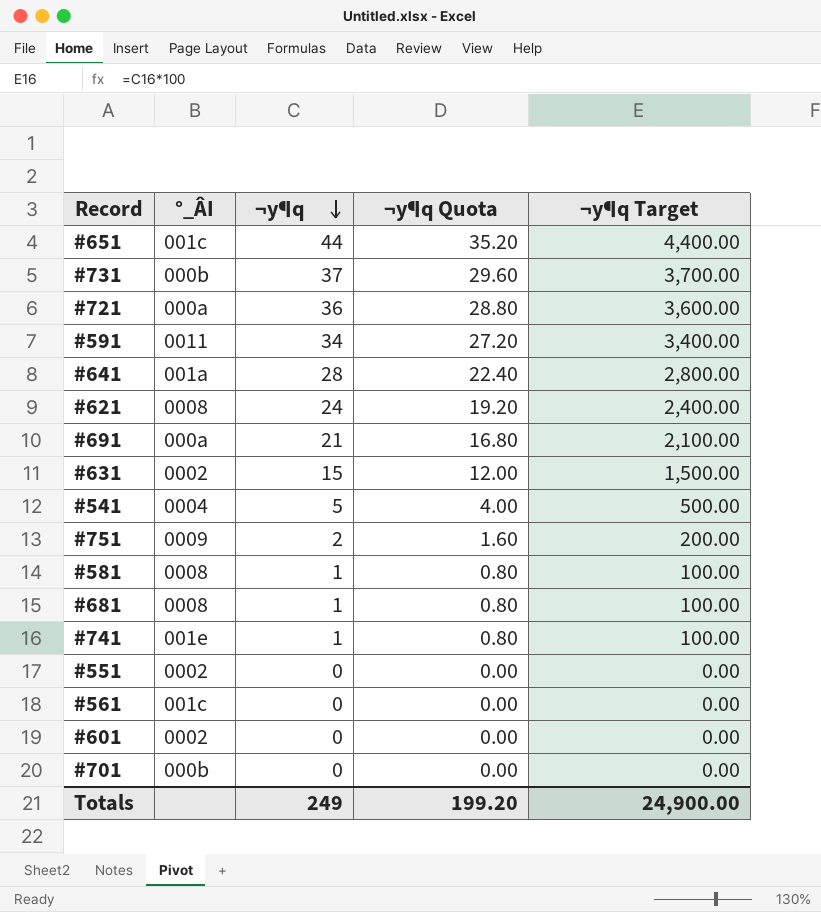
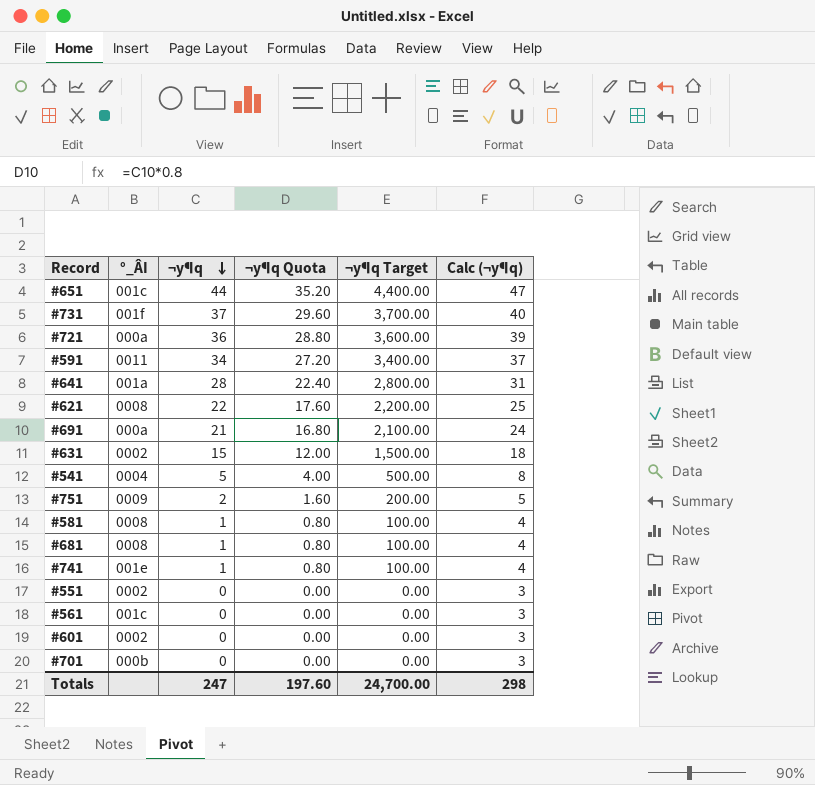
column Calc (¬y¶q) | formula: none -> [¬y¶q] + 3
#731 | °_ÂI: 000b -> 001f
#621 | ¬y¶q: 24 -> 22
#621 | ¬y¶q Quota: 19.20 -> 17.60
#621 | ¬y¶q Target: 2,400.00 -> 2,200.00
Totals | ¬y¶q: 249 -> 247
Totals | ¬y¶q Quota: 199.20 -> 197.60
Totals | ¬y¶q Target: 24,900.00 -> 24,700.00

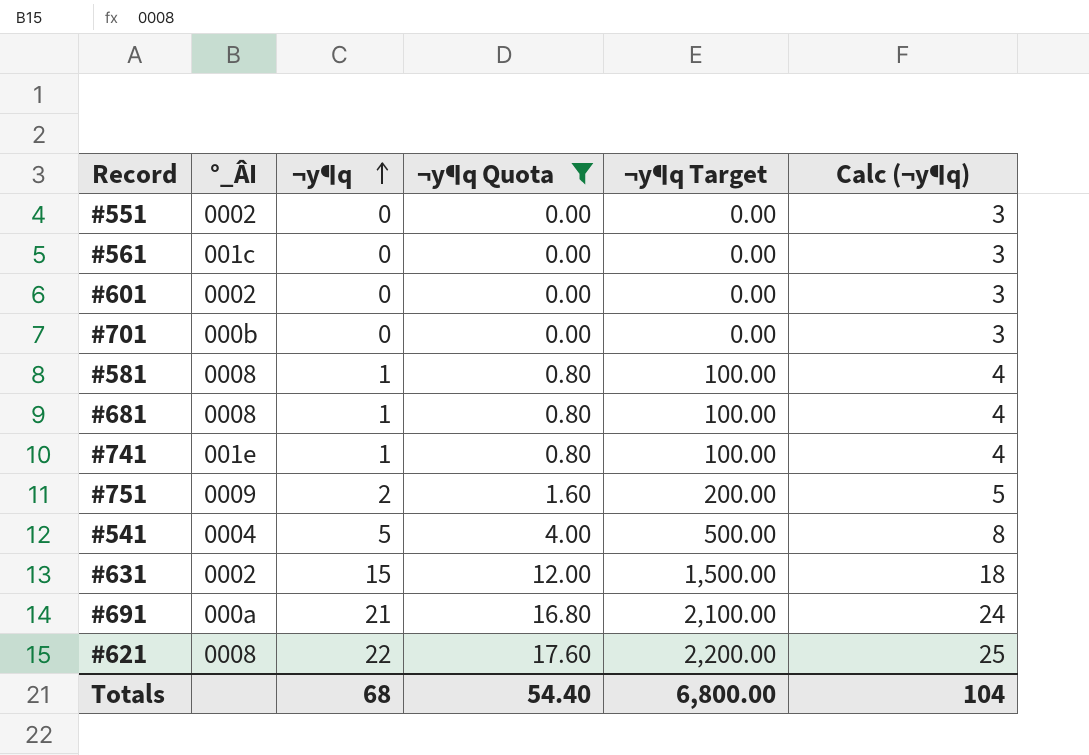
filter: none -> ¬y¶q Quota <= 17.60
row order: ¬y¶q descending -> ¬y¶q ascending
Totals | ¬y¶q: 247 -> 68
Totals | ¬y¶q Quota: 197.60 -> 54.40
Totals | ¬y¶q Target: 24,700.00 -> 6,800.00
Totals | Calc (¬y¶q): 298 -> 104

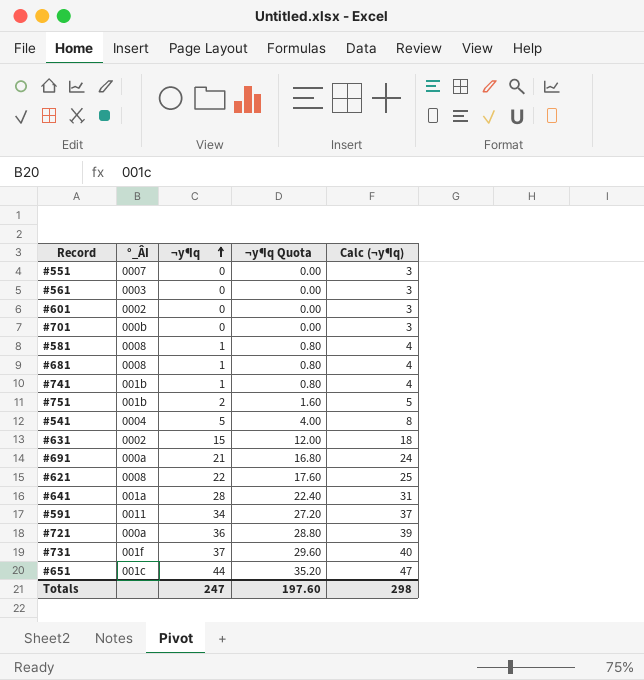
filter: ¬y¶q Quota <= 17.60 -> none
column ¬y¶q Target | formula: [¬y¶q] * 100 -> none
#551 | °_ÂI: 0002 -> 0007
#561 | °_ÂI: 001c -> 0003
#741 | °_ÂI: 001e -> 001b
#751 | °_ÂI: 0009 -> 001b
Totals | ¬y¶q: 68 -> 247
Totals | ¬y¶q Quota: 54.40 -> 197.60
Totals | Calc (¬y¶q): 104 -> 298

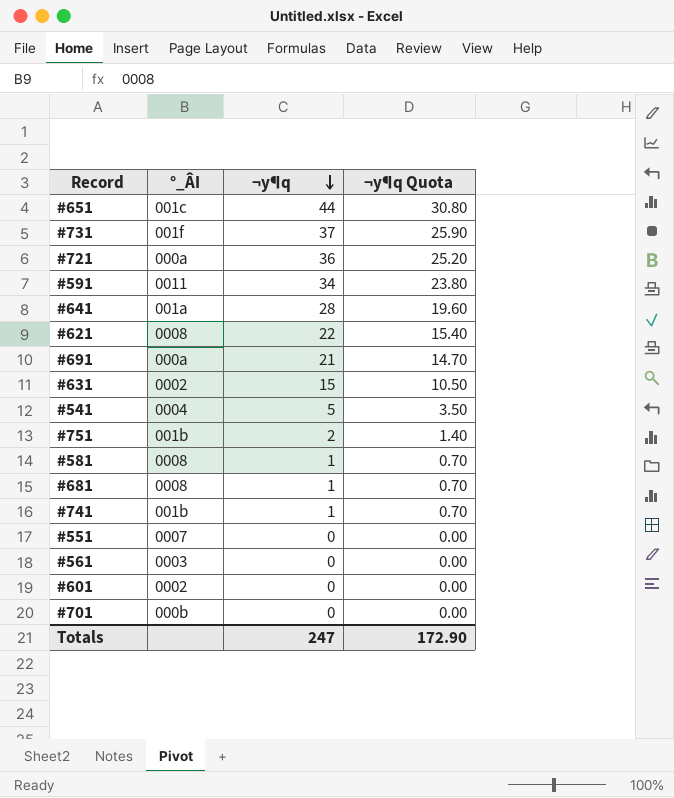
row order: ¬y¶q ascending -> ¬y¶q descending
column Calc (¬y¶q) | formula: [¬y¶q] + 3 -> none
column ¬y¶q Quota | formula: [¬y¶q] * 0.8 -> [¬y¶q] * 0.7
Totals | ¬y¶q Quota: 197.60 -> 172.90

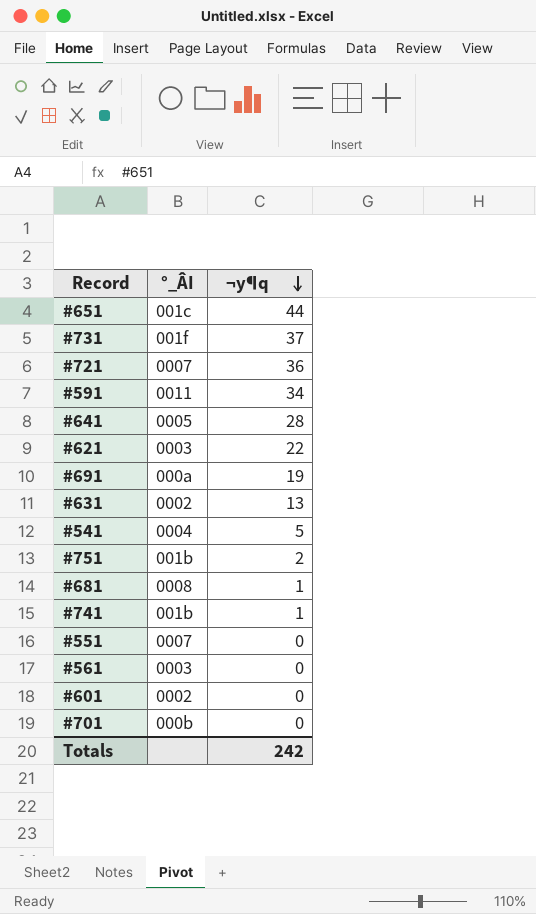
column ¬y¶q Quota | formula: [¬y¶q] * 0.7 -> none
row #581: 0008 | 1 | 0.70 -> none
#721 | °_ÂI: 000a -> 0007
#641 | °_ÂI: 001a -> 0005
#621 | °_ÂI: 0008 -> 0003
#691 | ¬y¶q: 21 -> 19
#631 | ¬y¶q: 15 -> 13
Totals | ¬y¶q: 247 -> 242

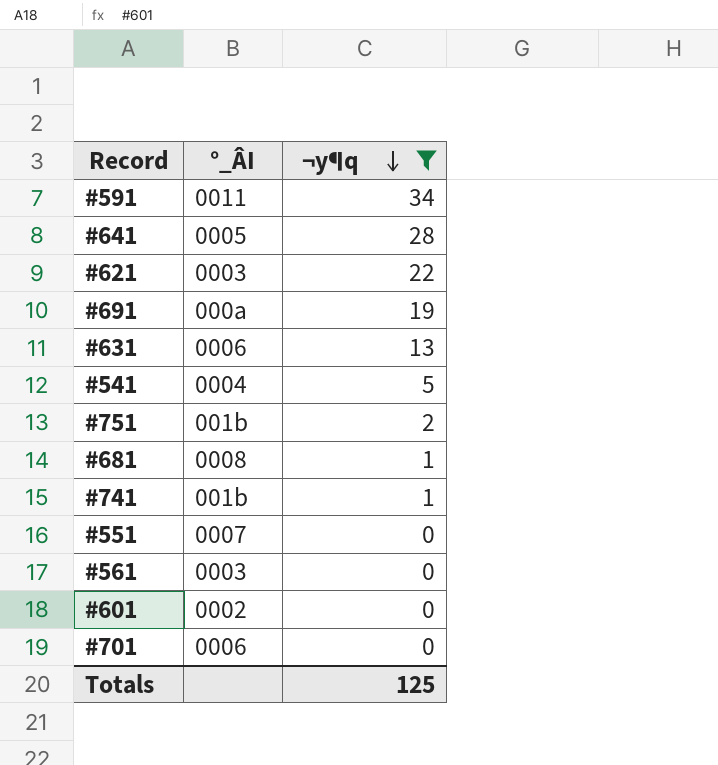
filter: none -> ¬y¶q <= 34
#631 | °_ÂI: 0002 -> 0006
#701 | °_ÂI: 000b -> 0006
Totals | ¬y¶q: 242 -> 125

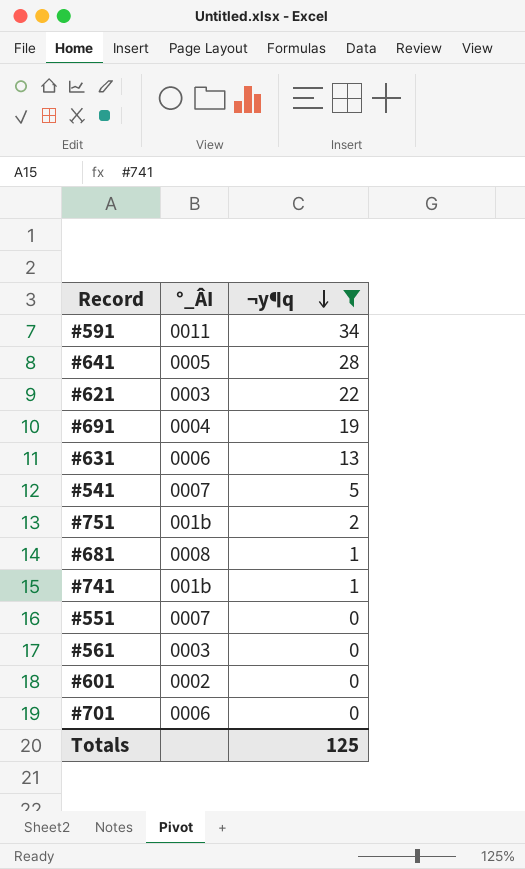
#691 | °_ÂI: 000a -> 0004
#541 | °_ÂI: 0004 -> 0007

